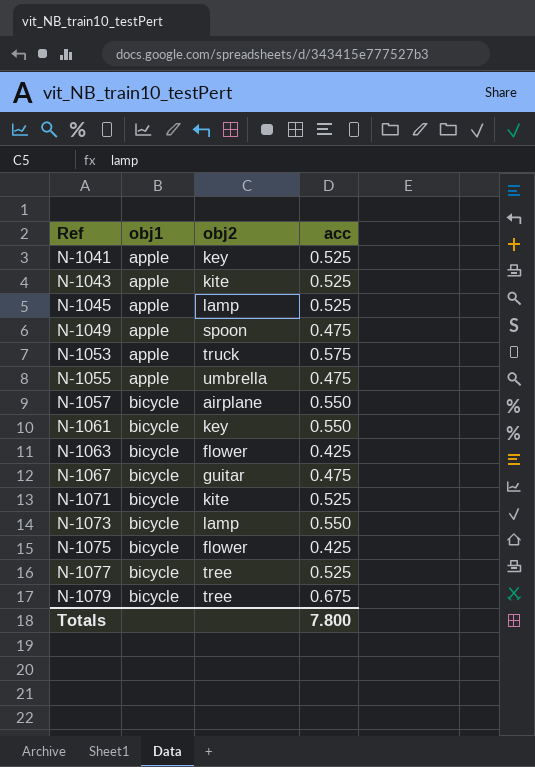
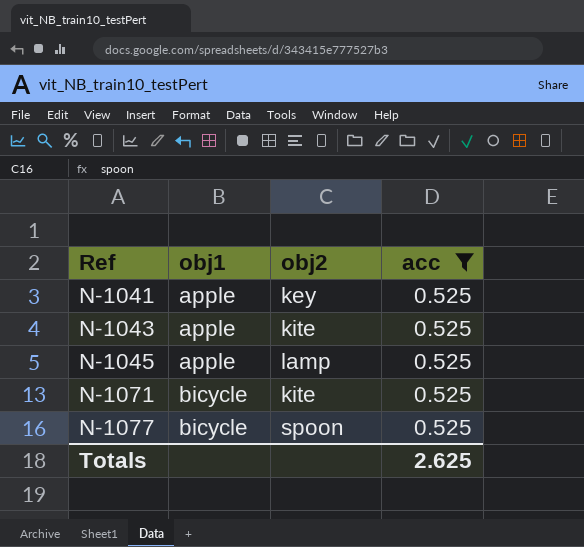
filter: none -> acc = 0.525
N-1077 | obj2: tree -> spoon
Totals | acc: 7.800 -> 2.625

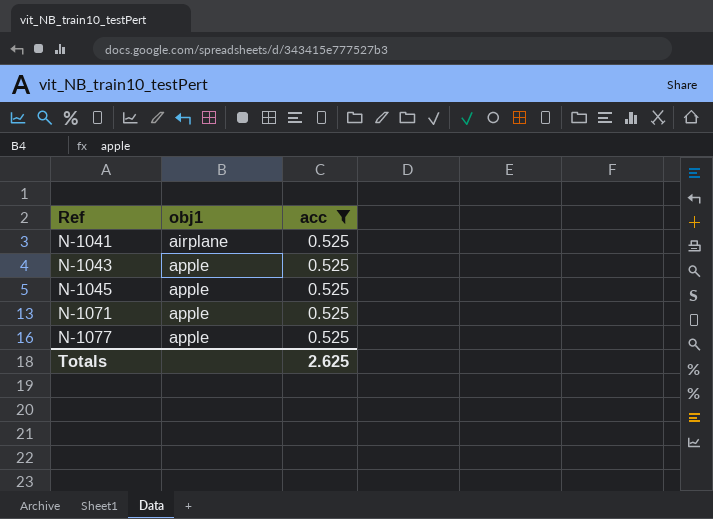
column obj2 | position: 3 -> none
N-1041 | obj1: apple -> airplane
N-1071 | obj1: bicycle -> apple
N-1077 | obj1: bicycle -> apple

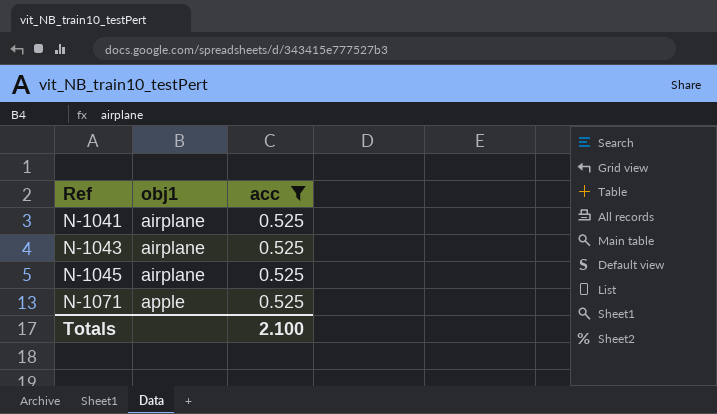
row N-1077: apple | 0.525 -> none
N-1043 | obj1: apple -> airplane
N-1045 | obj1: apple -> airplane
Totals | acc: 2.625 -> 2.100

